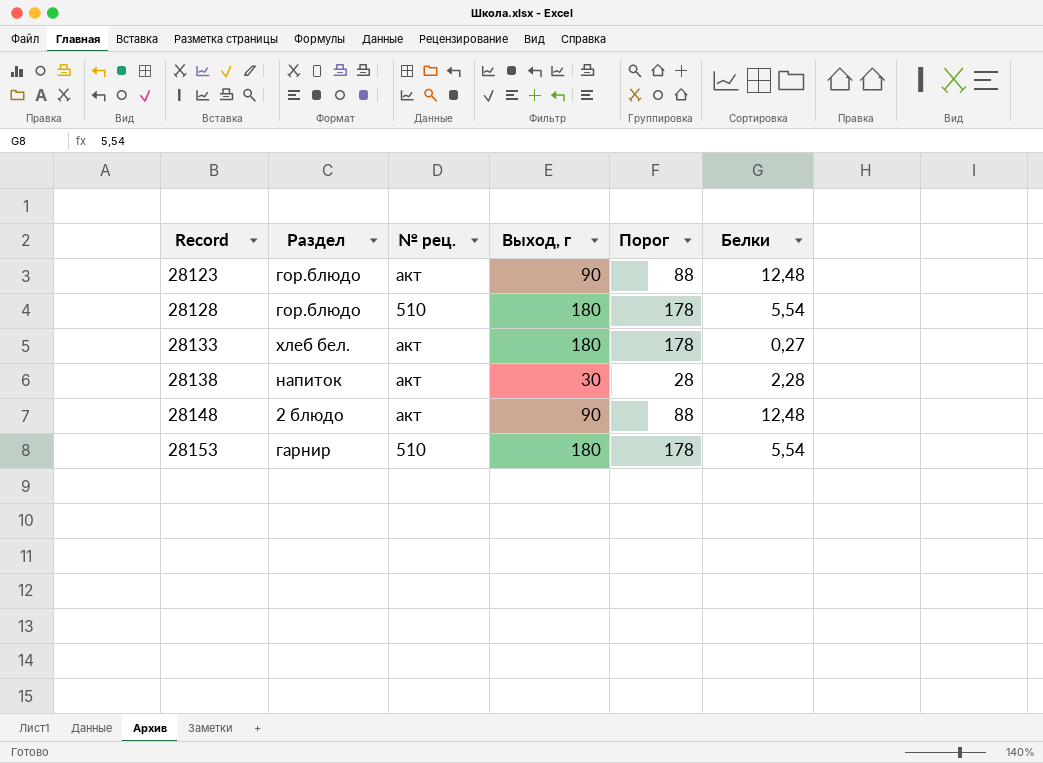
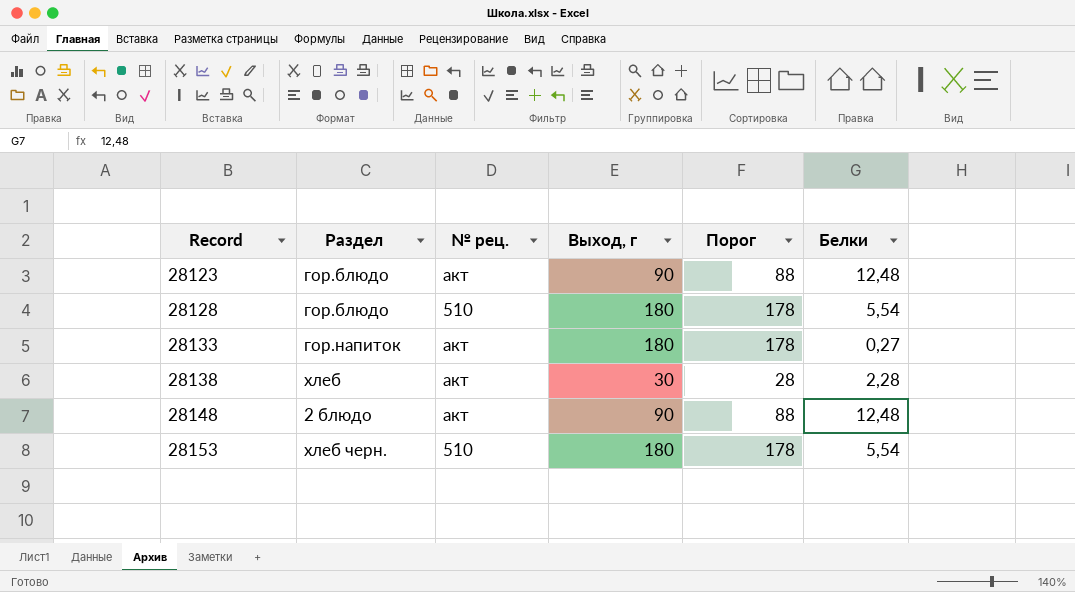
28133 | Раздел: хлеб бел. -> гор.напиток
28138 | Раздел: напиток -> хлеб
28153 | Раздел: гарнир -> хлеб черн.

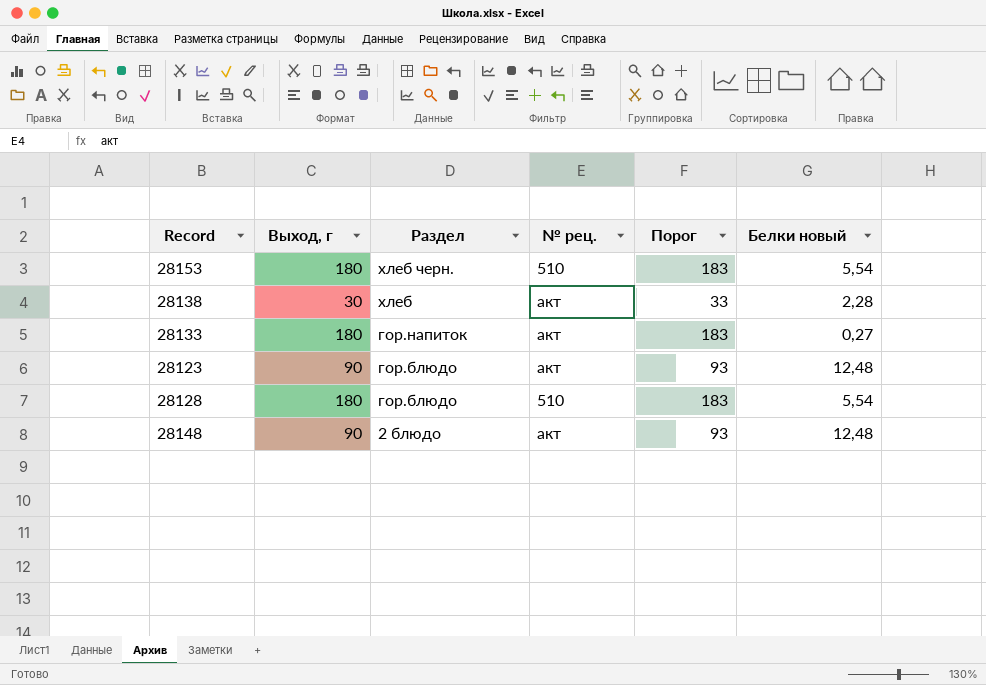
row order: Record ascending -> Раздел descending
column Выход, г | position: 4 -> 2
column Порог | formula: [Выход, г] - 2 -> [Выход, г] + 3
column name: Белки -> Белки новый

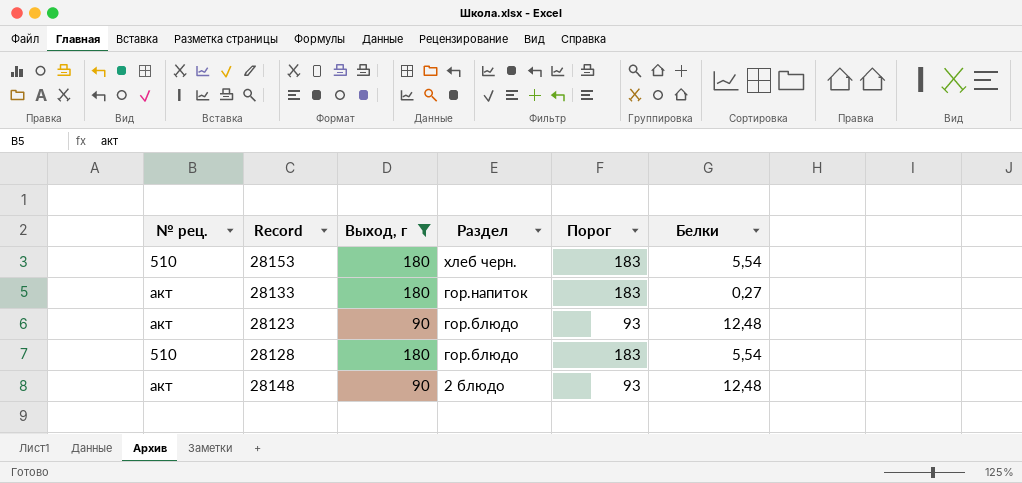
filter: none -> Выход, г != 30
column № рец. | position: 4 -> 1
column name: Белки новый -> Белки

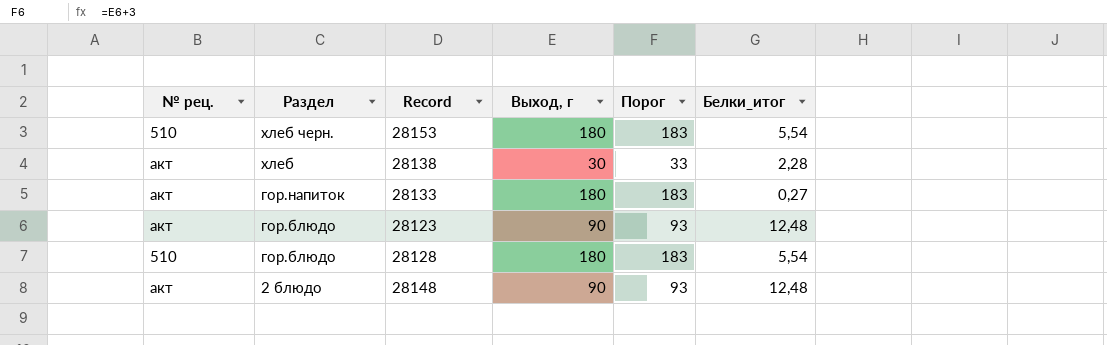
filter: Выход, г != 30 -> none
column Раздел | position: 4 -> 2
column name: Белки -> Белки_итог

